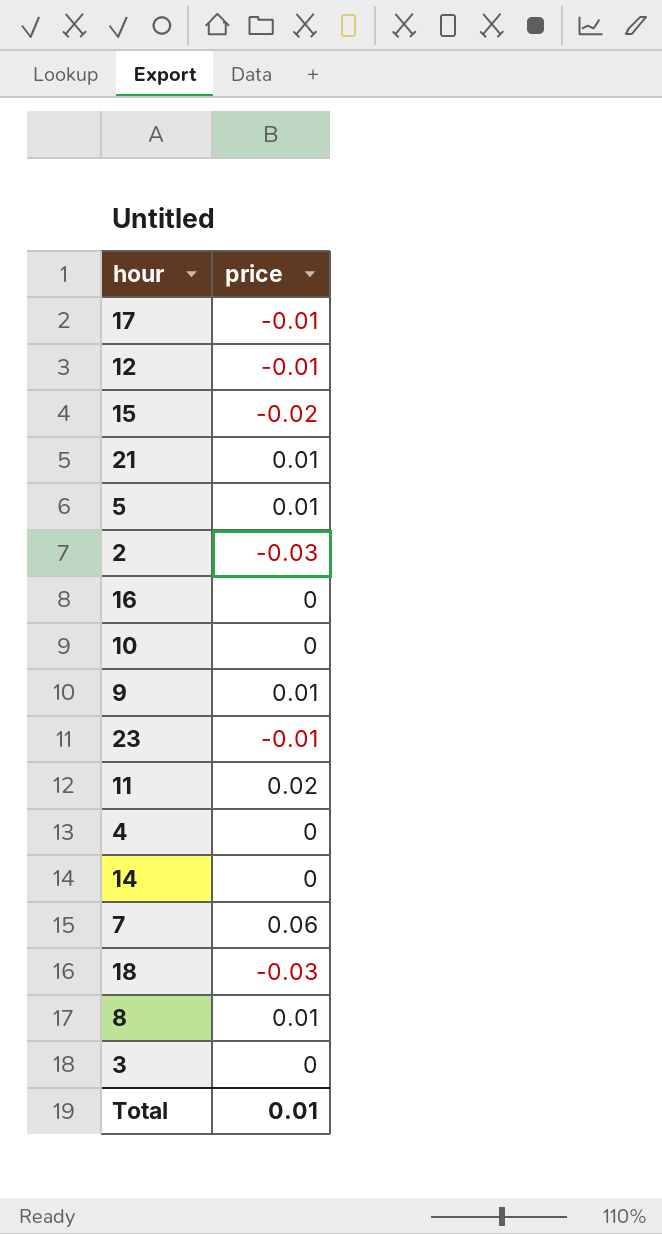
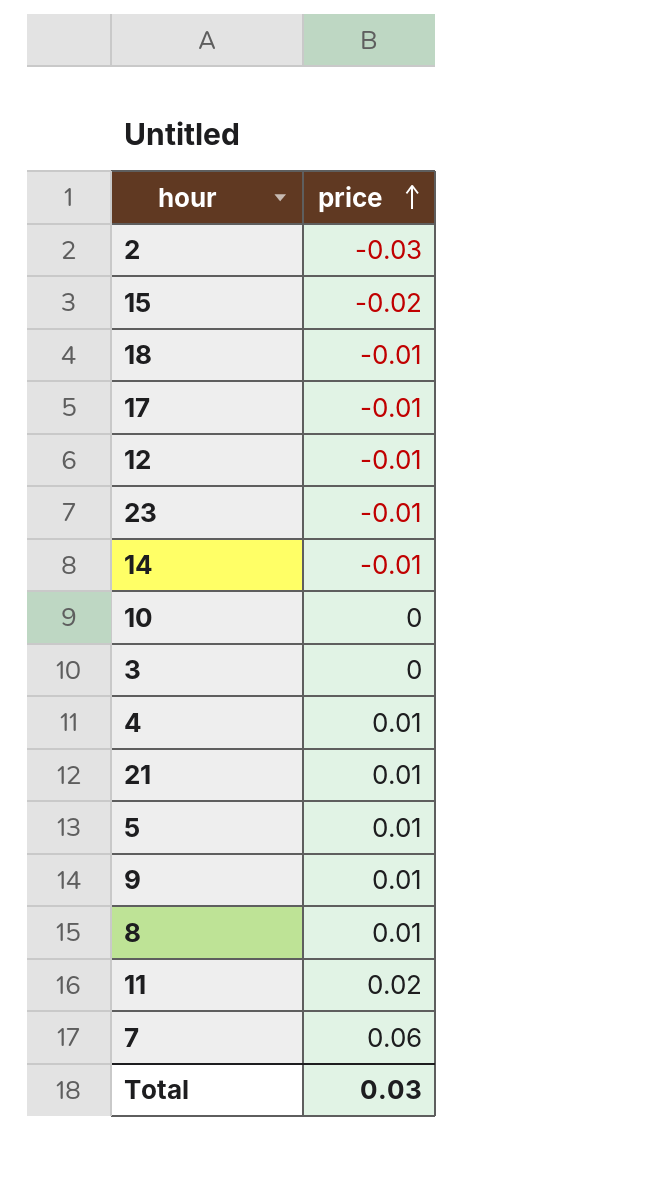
row order: none -> price ascending
row 16: 0 -> none
18 | price: -0.03 -> -0.01
14 | price: 0 -> -0.01
4 | price: 0 -> 0.01
Total | price: 0.01 -> 0.03

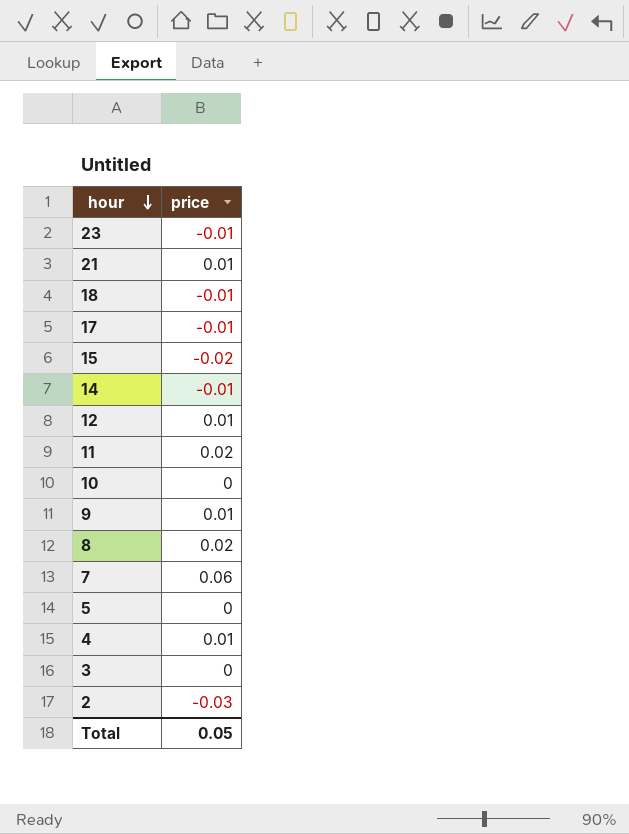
row order: price ascending -> hour descending
12 | price: -0.01 -> 0.01
8 | price: 0.01 -> 0.02
5 | price: 0.01 -> 0
Total | price: 0.03 -> 0.05

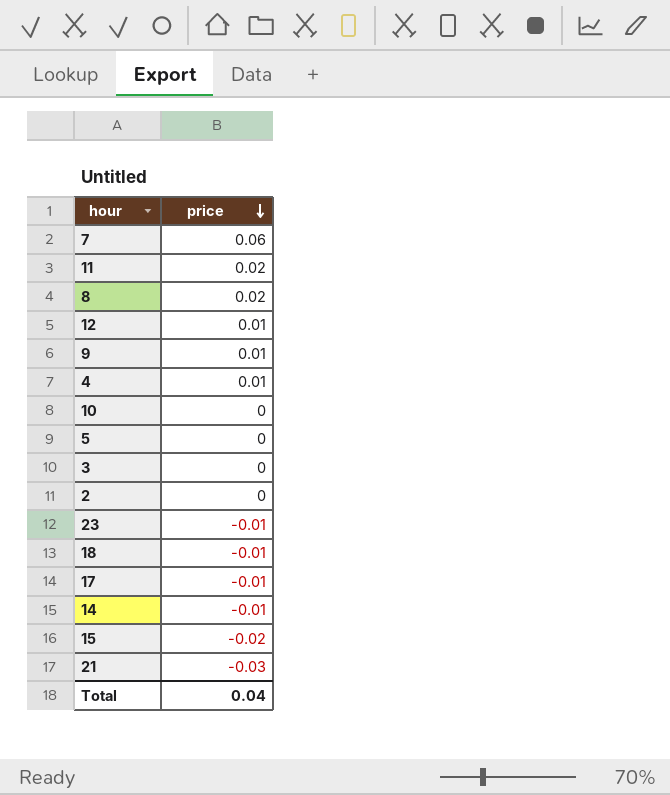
row order: hour descending -> price descending
2 | price: -0.03 -> 0
21 | price: 0.01 -> -0.03
Total | price: 0.05 -> 0.04

